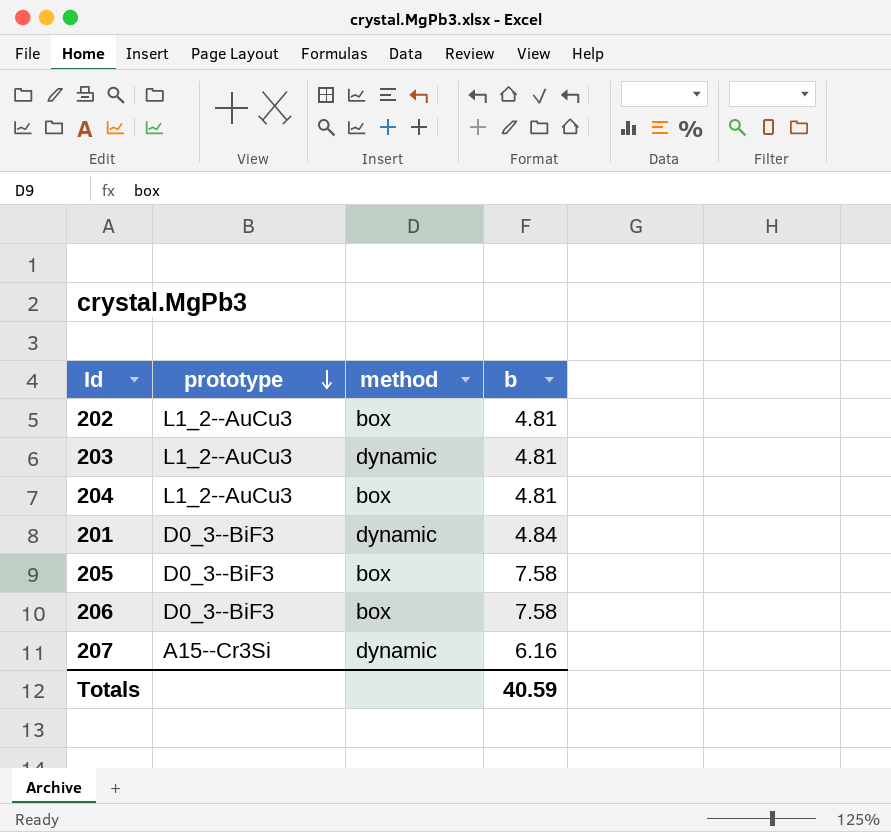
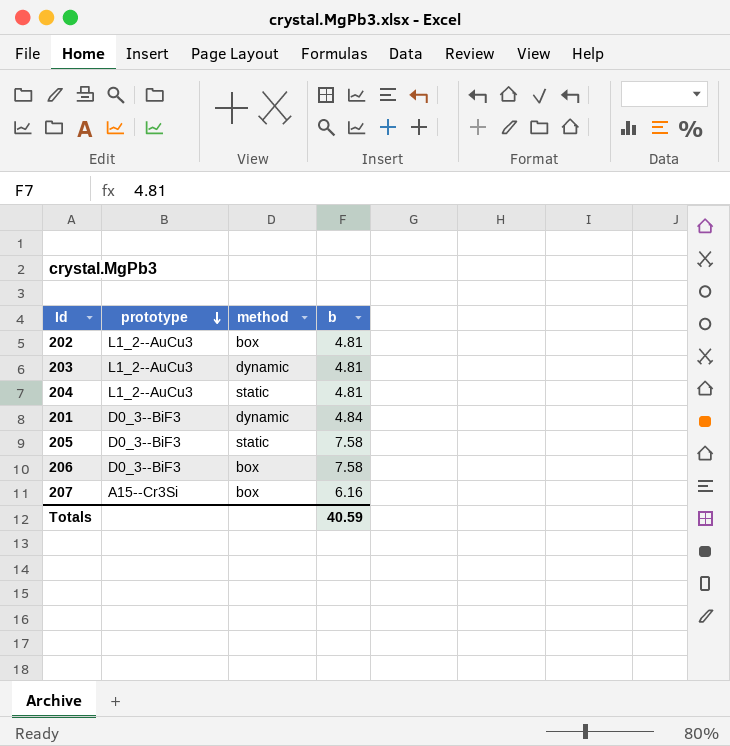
204 | method: box -> static
205 | method: box -> static
207 | method: dynamic -> box

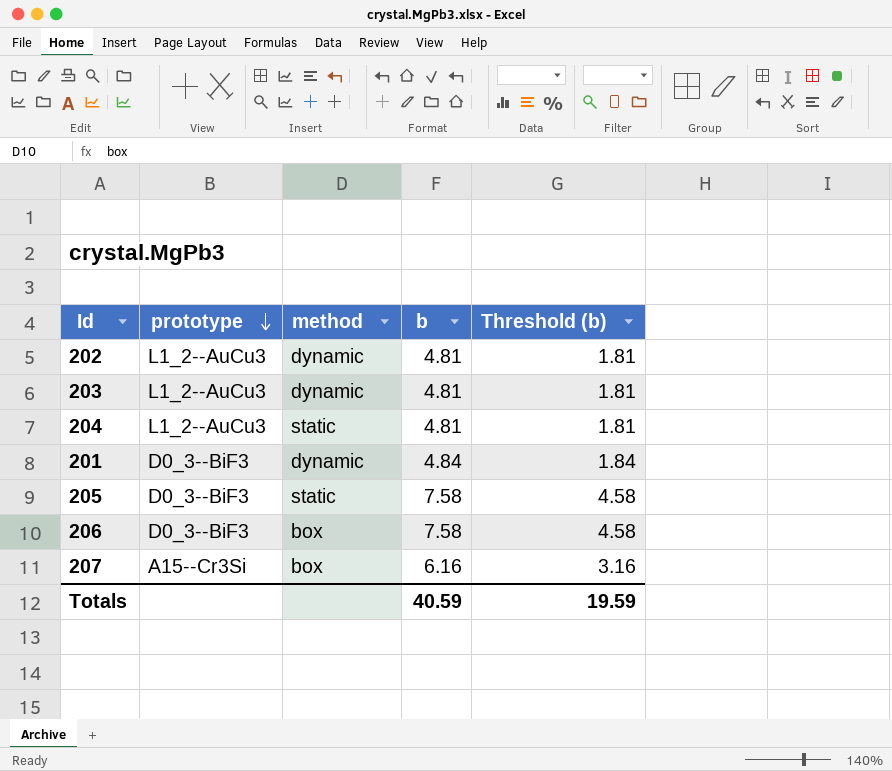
column Threshold (b) | formula: none -> [b] - 3
202 | method: box -> dynamic

